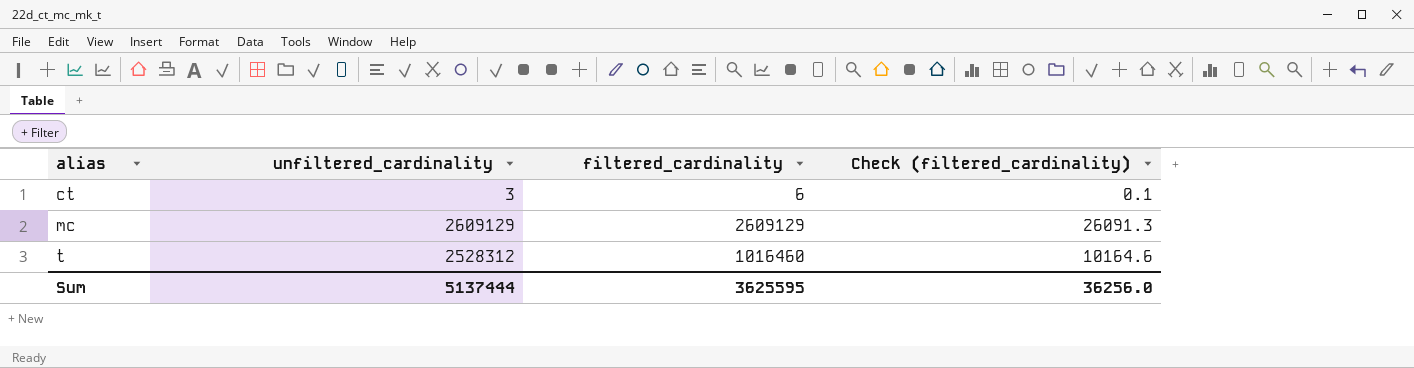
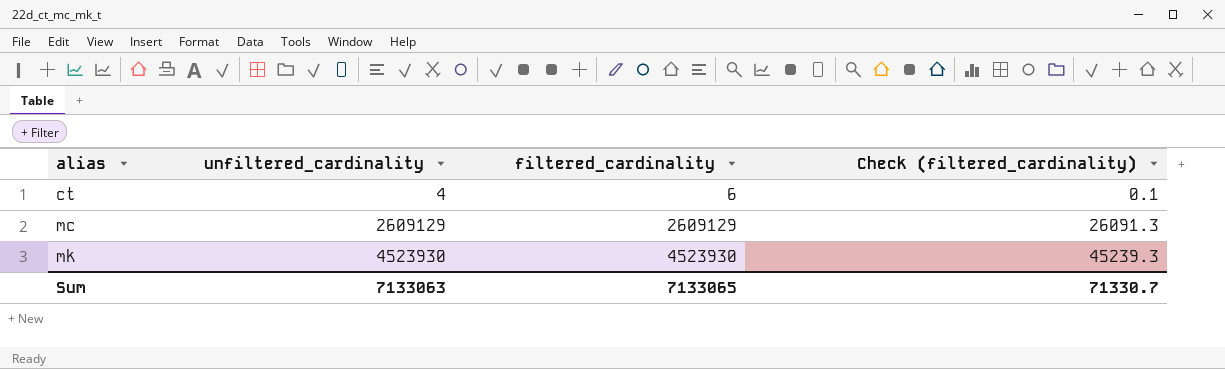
row t: 2528312 | 1016460 | 10164.6 -> none
ct | unfiltered_cardinality: 3 -> 4
row mk: none -> 4523930 | 4523930 | 45239.3
Sum | unfiltered_cardinality: 5137444 -> 7133063
Sum | filtered_cardinality: 3625595 -> 7133065
Sum | Check (filtered_cardinality): 36256.0 -> 71330.7

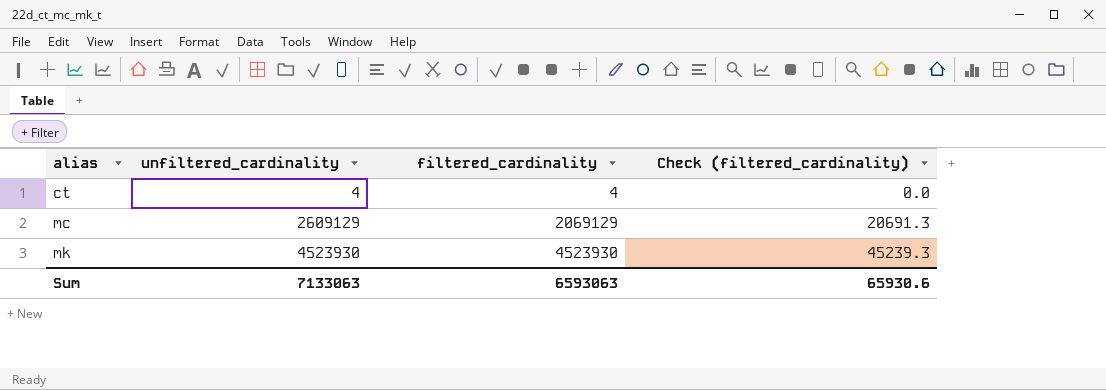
ct | filtered_cardinality: 6 -> 4
ct | Check (filtered_cardinality): 0.1 -> 0.0
mc | filtered_cardinality: 2609129 -> 2069129
mc | Check (filtered_cardinality): 26091.3 -> 20691.3
Sum | filtered_cardinality: 7133065 -> 6593063
Sum | Check (filtered_cardinality): 71330.7 -> 65930.6

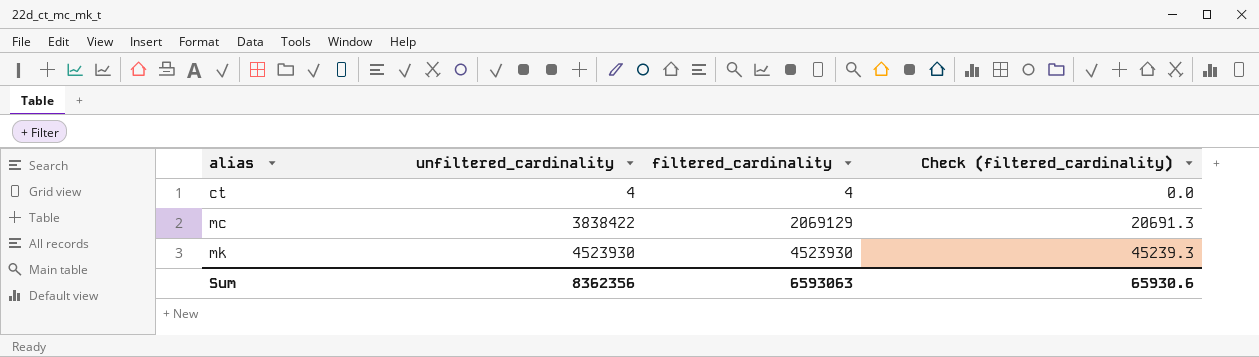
mc | unfiltered_cardinality: 2609129 -> 3838422
Sum | unfiltered_cardinality: 7133063 -> 8362356

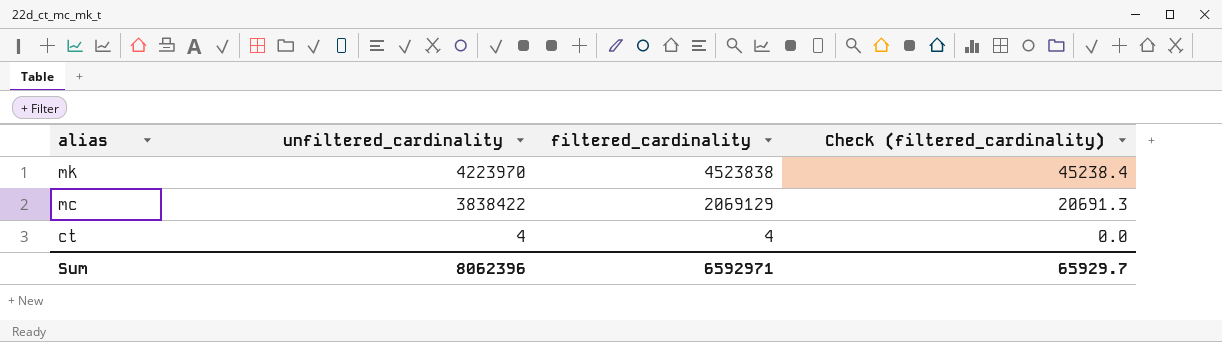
row order: alias ascending -> alias descending
mk | unfiltered_cardinality: 4523930 -> 4223970
mk | filtered_cardinality: 4523930 -> 4523838
mk | Check (filtered_cardinality): 45239.3 -> 45238.4
Sum | unfiltered_cardinality: 8362356 -> 8062396
Sum | filtered_cardinality: 6593063 -> 6592971
Sum | Check (filtered_cardinality): 65930.6 -> 65929.7

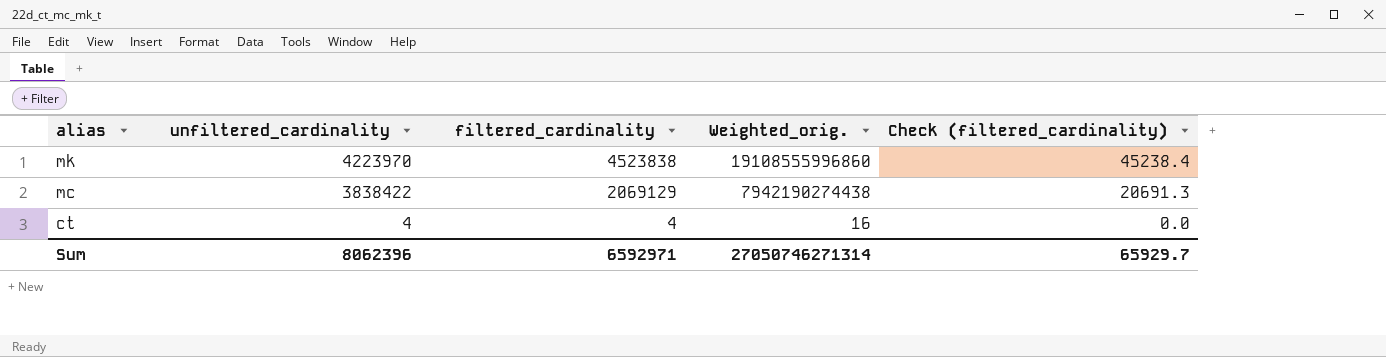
column Weighted_orig. | formula: none -> [unfiltered_cardinality] * [filtered_cardinality]

